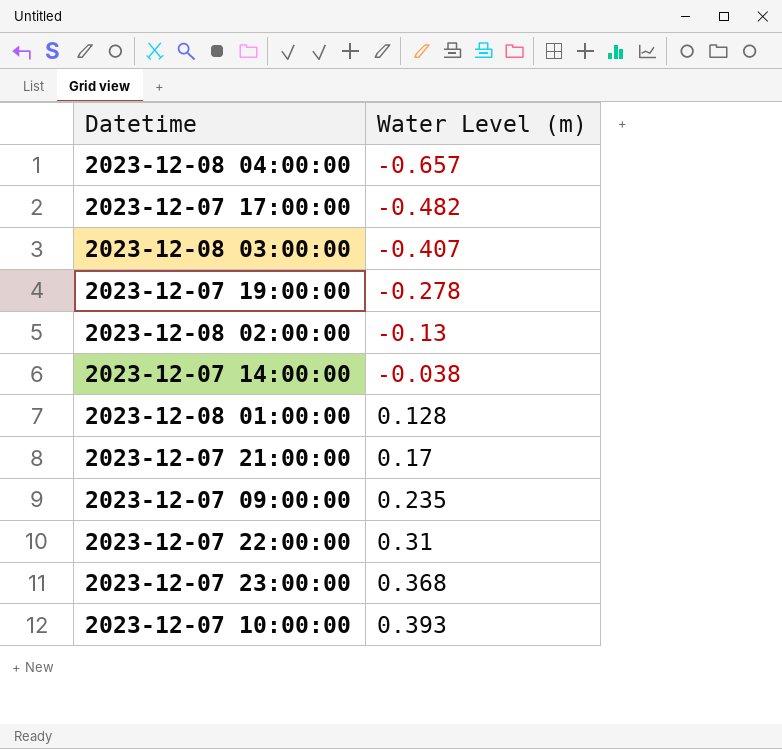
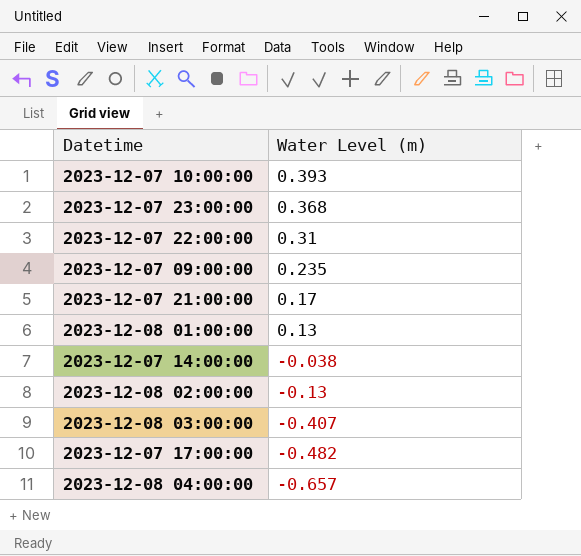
row order: Water Level (m) ascending -> Water Level (m) descending
row 2023-12-07 19:00:00: -0.278 -> none
2023-12-08 01:00:00 | Water Level (m): 0.128 -> 0.13

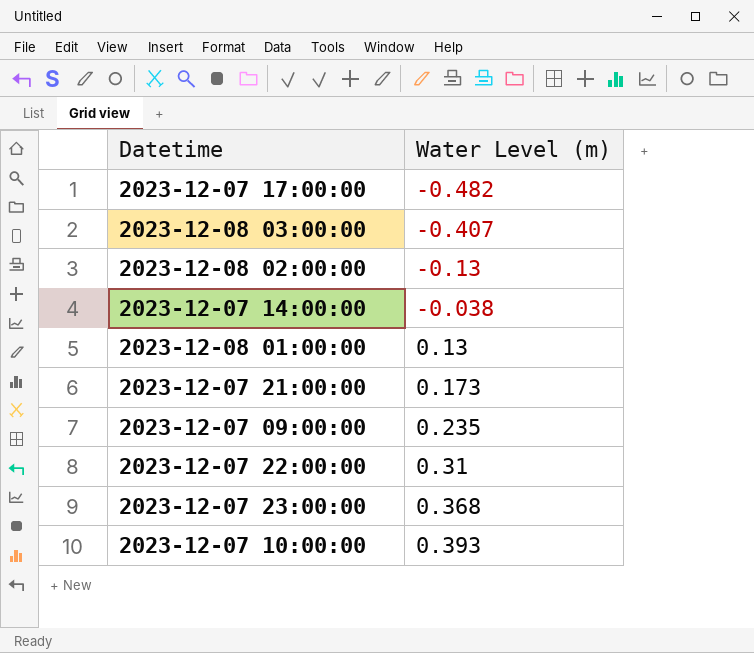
row order: Water Level (m) descending -> Water Level (m) ascending
row 2023-12-08 04:00:00: -0.657 -> none
2023-12-07 21:00:00 | Water Level (m): 0.17 -> 0.173

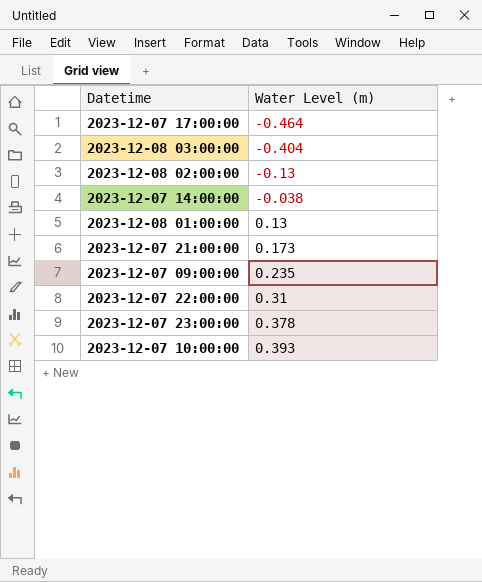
2023-12-07 17:00:00 | Water Level (m): -0.482 -> -0.464
2023-12-08 03:00:00 | Water Level (m): -0.407 -> -0.404
2023-12-07 23:00:00 | Water Level (m): 0.368 -> 0.378

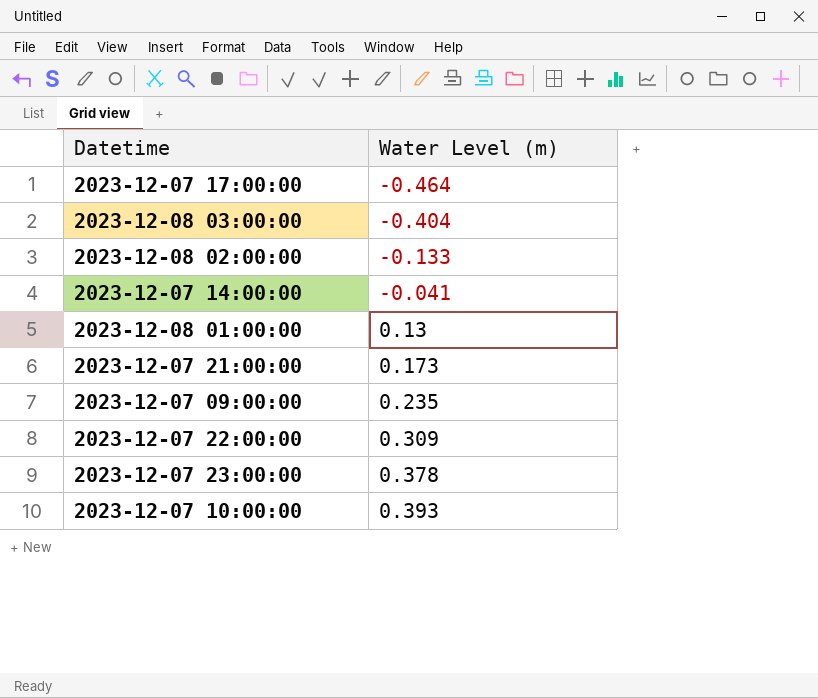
2023-12-08 02:00:00 | Water Level (m): -0.13 -> -0.133
2023-12-07 14:00:00 | Water Level (m): -0.038 -> -0.041
2023-12-07 22:00:00 | Water Level (m): 0.31 -> 0.309

